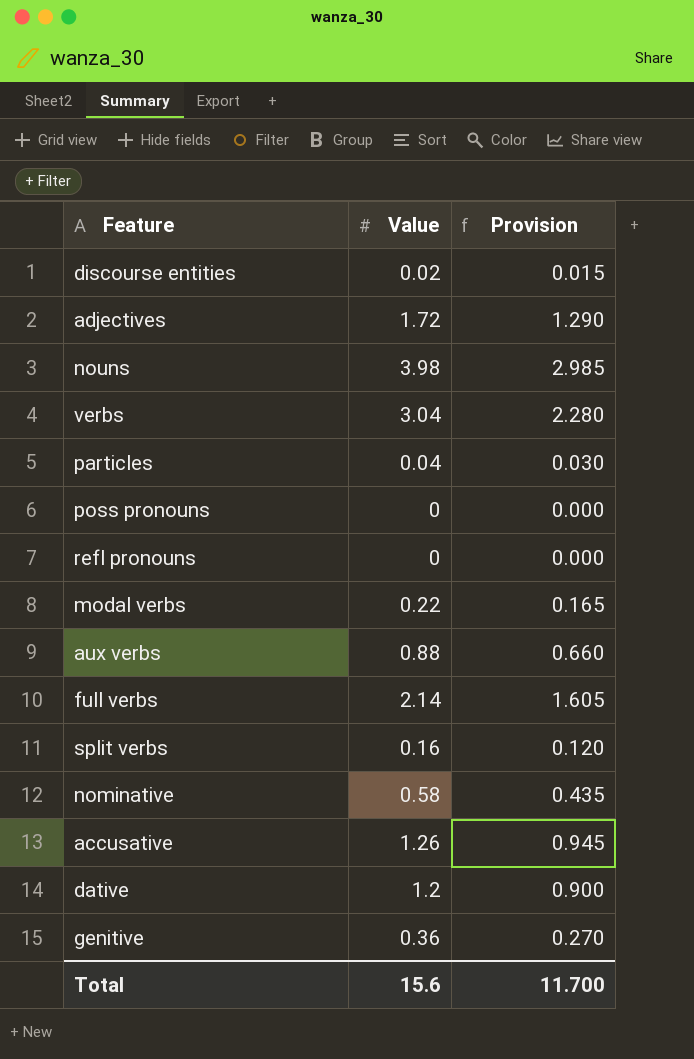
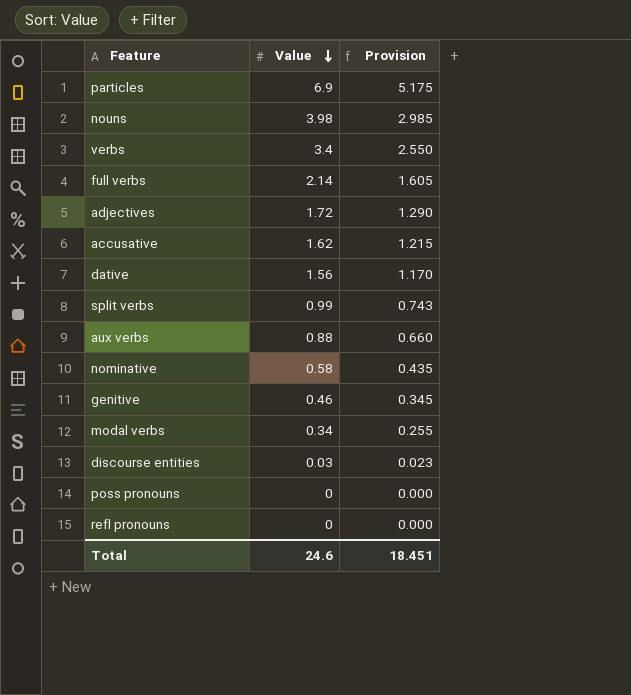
row order: none -> Value descending
particles | Value: 0.04 -> 6.9
particles | Provision: 0.030 -> 5.175
verbs | Value: 3.04 -> 3.4
verbs | Provision: 2.280 -> 2.550
accusative | Value: 1.26 -> 1.62
accusative | Provision: 0.945 -> 1.215
dative | Value: 1.2 -> 1.56
dative | Provision: 0.900 -> 1.170
split verbs | Value: 0.16 -> 0.99
split verbs | Provision: 0.120 -> 0.743
genitive | Value: 0.36 -> 0.46
genitive | Provision: 0.270 -> 0.345
modal verbs | Value: 0.22 -> 0.34
modal verbs | Provision: 0.165 -> 0.255
discourse entities | Value: 0.02 -> 0.03
discourse entities | Provision: 0.015 -> 0.023
Total | Value: 15.6 -> 24.6
Total | Provision: 11.700 -> 18.451

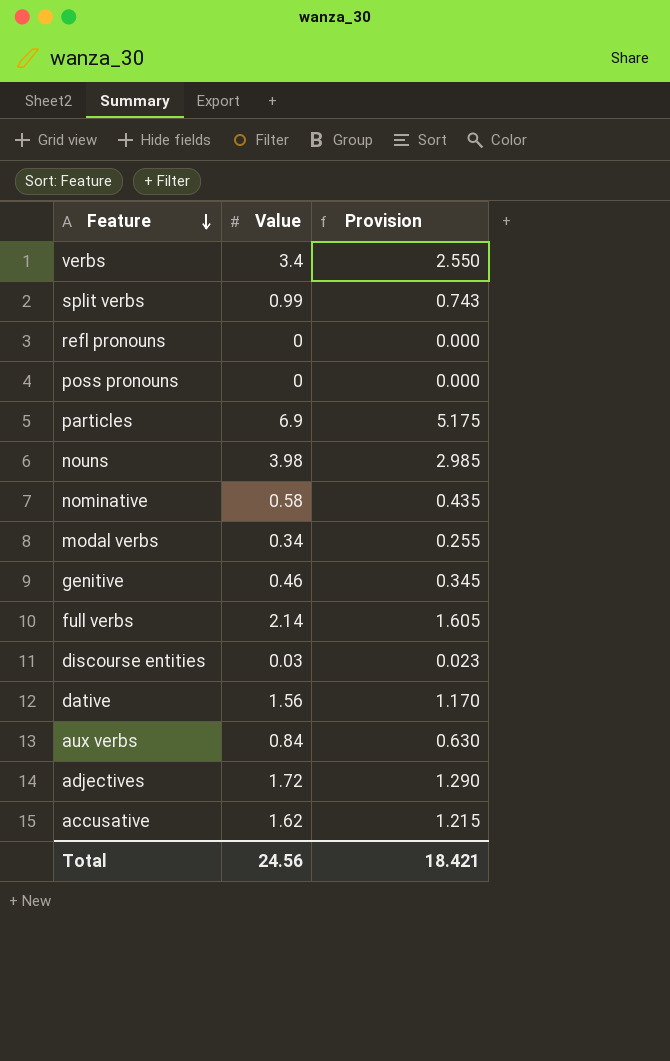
row order: Value descending -> Feature descending
aux verbs | Value: 0.88 -> 0.84
aux verbs | Provision: 0.660 -> 0.630
Total | Value: 24.6 -> 24.56
Total | Provision: 18.451 -> 18.421

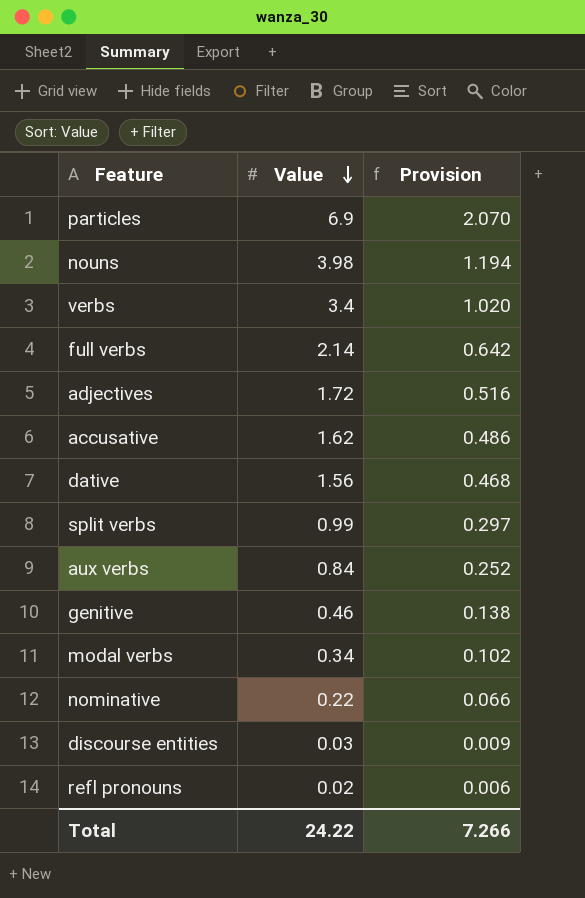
row order: Feature descending -> Value descending
column Provision | formula: [Value] * 0.75 -> [Value] * 0.3
row poss pronouns: 0 | 0.000 -> none
nominative | Value: 0.58 -> 0.22
refl pronouns | Value: 0 -> 0.02
Total | Value: 24.56 -> 24.22
Total | Provision: 18.421 -> 7.266

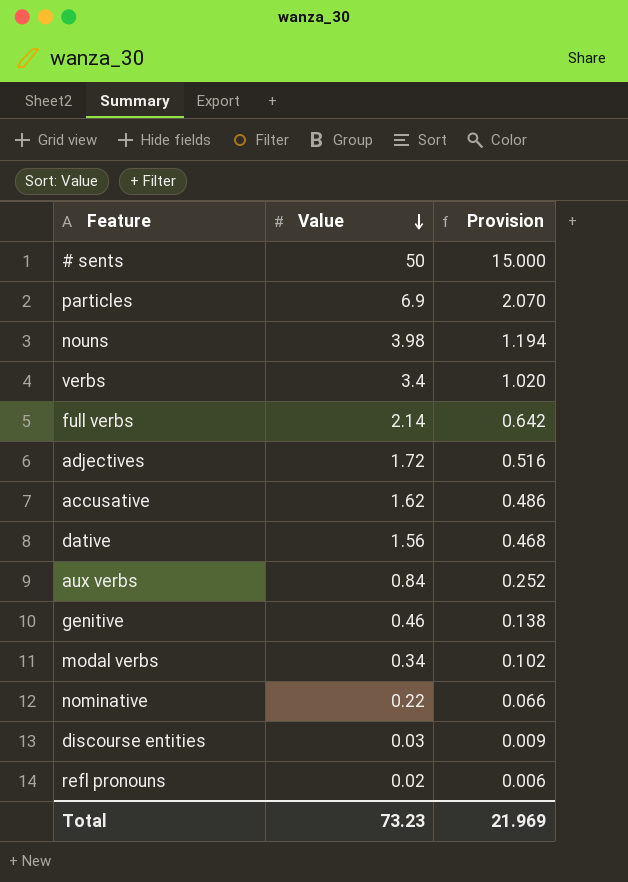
row split verbs: 0.99 | 0.297 -> none
row # sents: none -> 50 | 15.000
Total | Value: 24.22 -> 73.23
Total | Provision: 7.266 -> 21.969

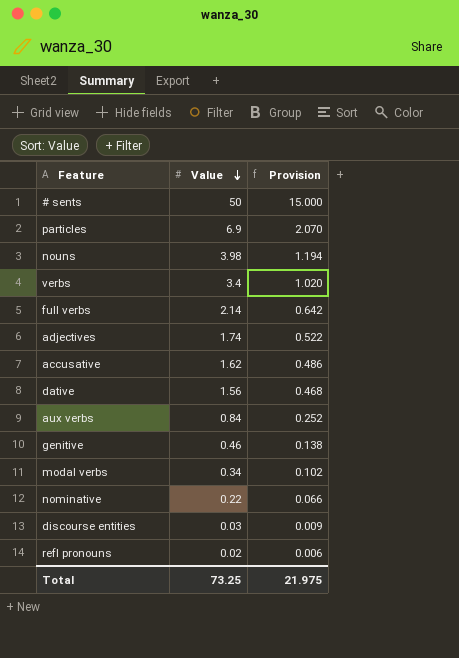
adjectives | Value: 1.72 -> 1.74
adjectives | Provision: 0.516 -> 0.522
Total | Value: 73.23 -> 73.25
Total | Provision: 21.969 -> 21.975

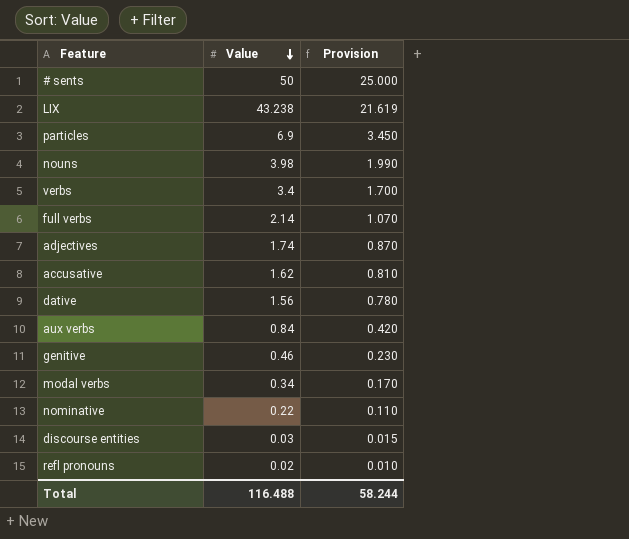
column Provision | formula: [Value] * 0.3 -> [Value] * 0.5
row LIX: none -> 43.238 | 21.619
Total | Value: 73.25 -> 116.488
Total | Provision: 21.975 -> 58.244

